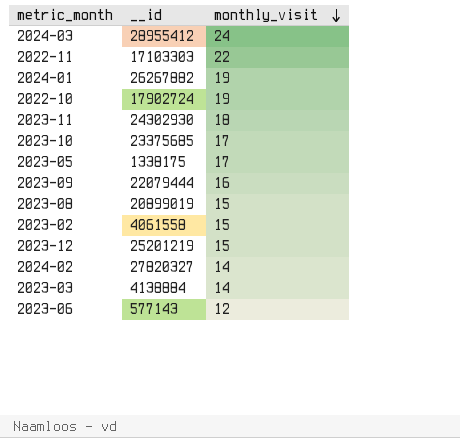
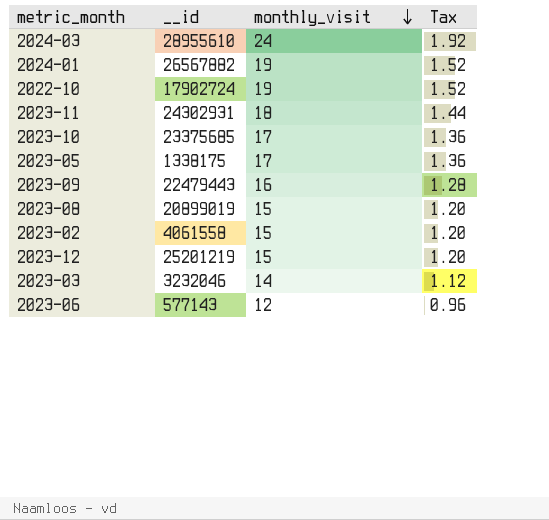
column Tax | formula: none -> [monthly_visit] * 0.08
row 2022-11: 17103303 | 22 -> none
row 2024-02: 27820327 | 14 -> none
2024-03 | __id: 28955412 -> 28955610
2024-01 | __id: 26267882 -> 26567882
2023-11 | __id: 24302930 -> 24302931
2023-09 | __id: 22079444 -> 22479443
2023-03 | __id: 4138884 -> 3232046

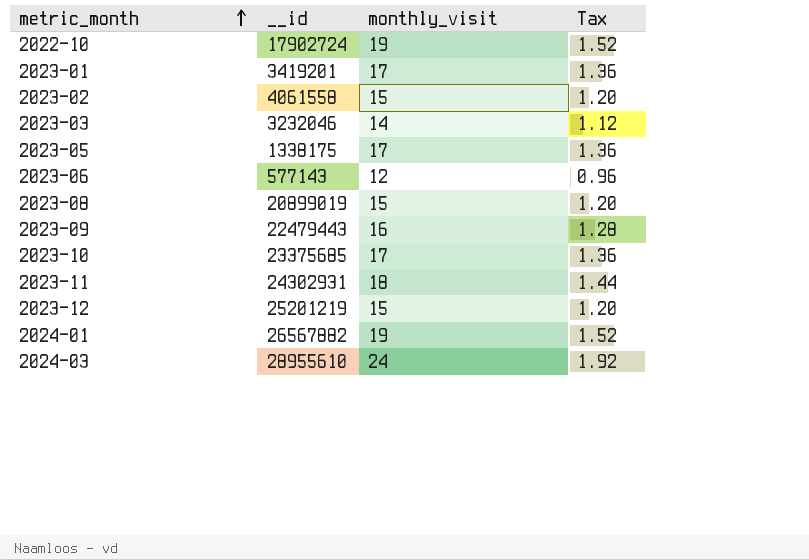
row order: monthly_visit descending -> metric_month ascending
row 2023-01: none -> 3419201 | 17 | 1.36

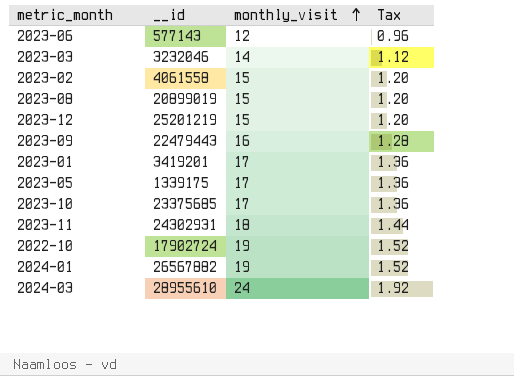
row order: metric_month ascending -> monthly_visit ascending
2023-05 | __id: 1338175 -> 1339175

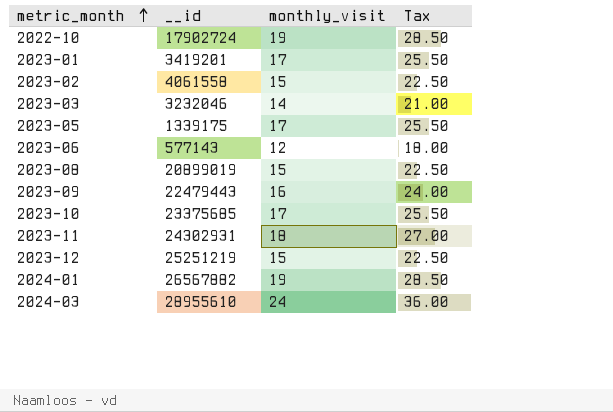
row order: monthly_visit ascending -> metric_month ascending
column Tax | formula: [monthly_visit] * 0.08 -> [monthly_visit] * 1.5
2023-12 | __id: 25201219 -> 25251219

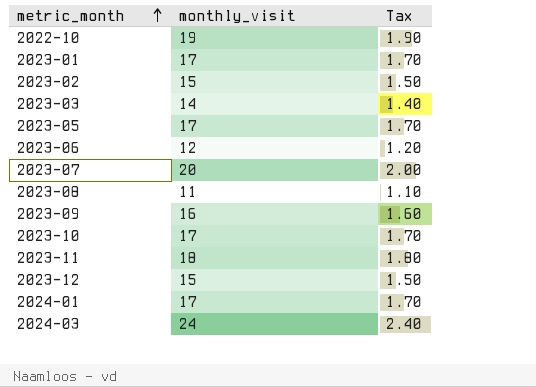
column __id | position: 2 -> none
column Tax | formula: [monthly_visit] * 1.5 -> [monthly_visit] * 0.1
row 2023-07: none -> 20 | 2.00
2023-08 | monthly_visit: 15 -> 11
2024-01 | monthly_visit: 19 -> 17

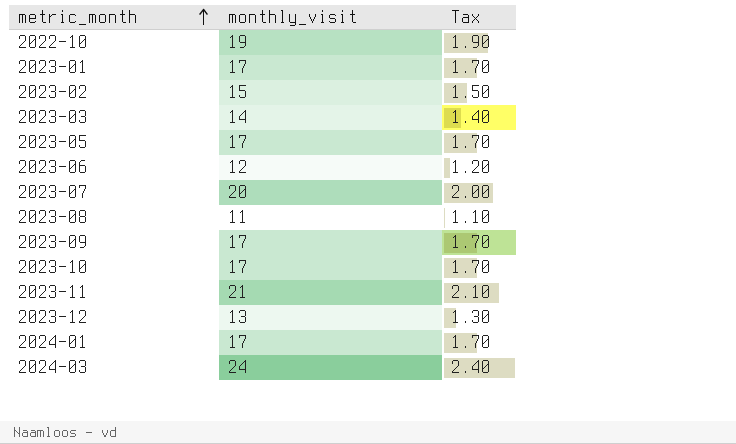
2023-09 | monthly_visit: 16 -> 17
2023-09 | Tax: 1.60 -> 1.70
2023-11 | monthly_visit: 18 -> 21
2023-11 | Tax: 1.80 -> 2.10
2023-12 | monthly_visit: 15 -> 13
2023-12 | Tax: 1.50 -> 1.30

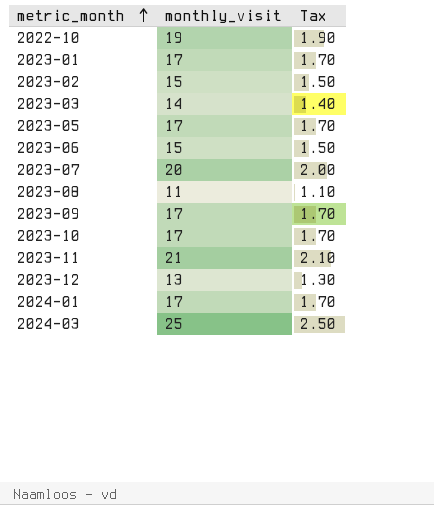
2023-06 | monthly_visit: 12 -> 15
2023-06 | Tax: 1.20 -> 1.50
2024-03 | monthly_visit: 24 -> 25
2024-03 | Tax: 2.40 -> 2.50

